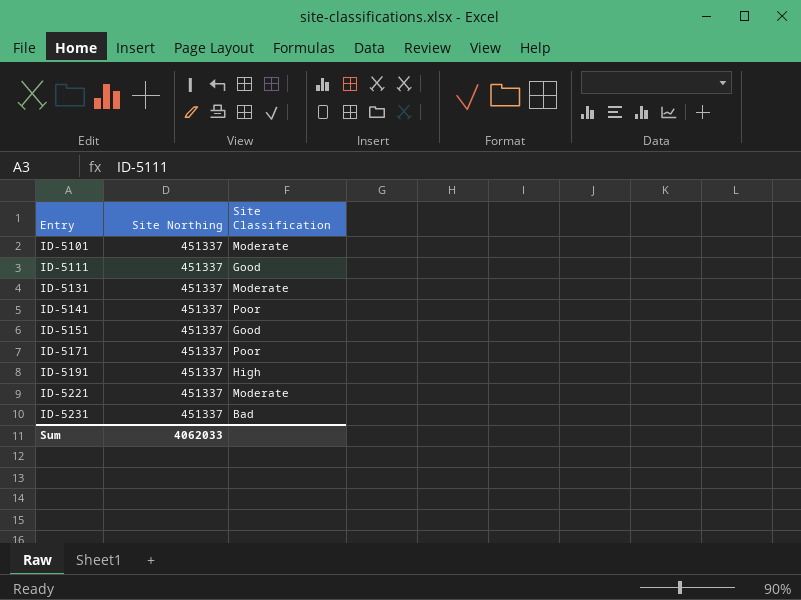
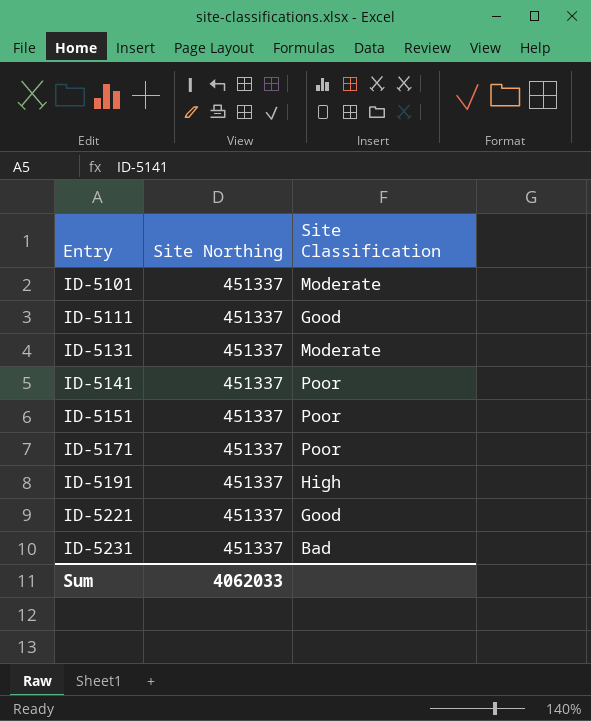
ID-5151 | Site Classification: Good -> Poor
ID-5221 | Site Classification: Moderate -> Good

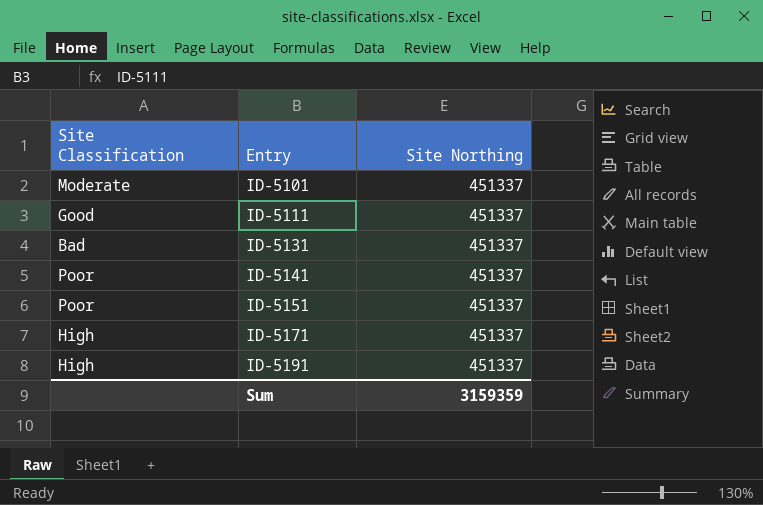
column Site Classification | position: 3 -> 1
row ID-5221: 451337 | Good -> none
row ID-5231: 451337 | Bad -> none
ID-5131 | Site Classification: Moderate -> Bad
ID-5171 | Site Classification: Poor -> High
Sum | Site Northing: 4062033 -> 3159359

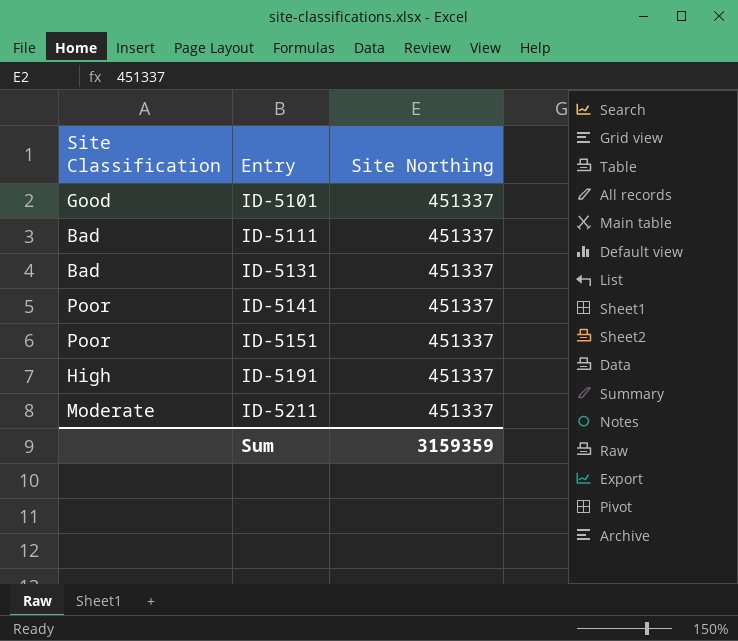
row ID-5171: High | 451337 -> none
ID-5101 | Site Classification: Moderate -> Good
ID-5111 | Site Classification: Good -> Bad
row ID-5211: none -> Moderate | 451337

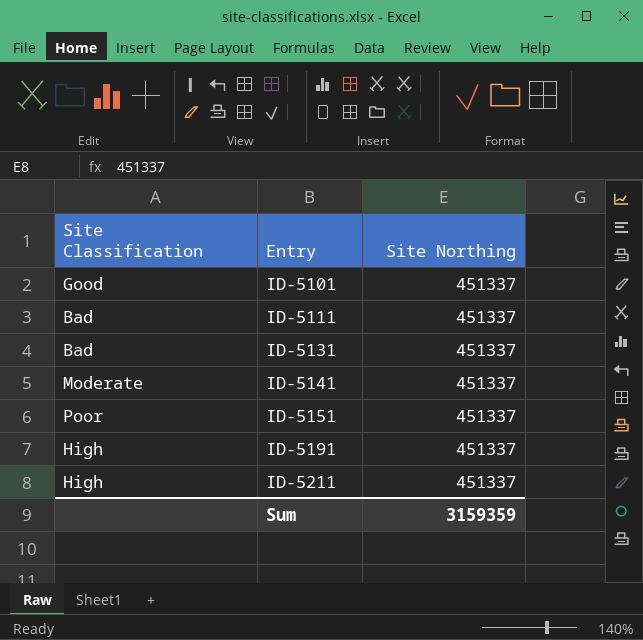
ID-5141 | Site Classification: Poor -> Moderate
ID-5211 | Site Classification: Moderate -> High

